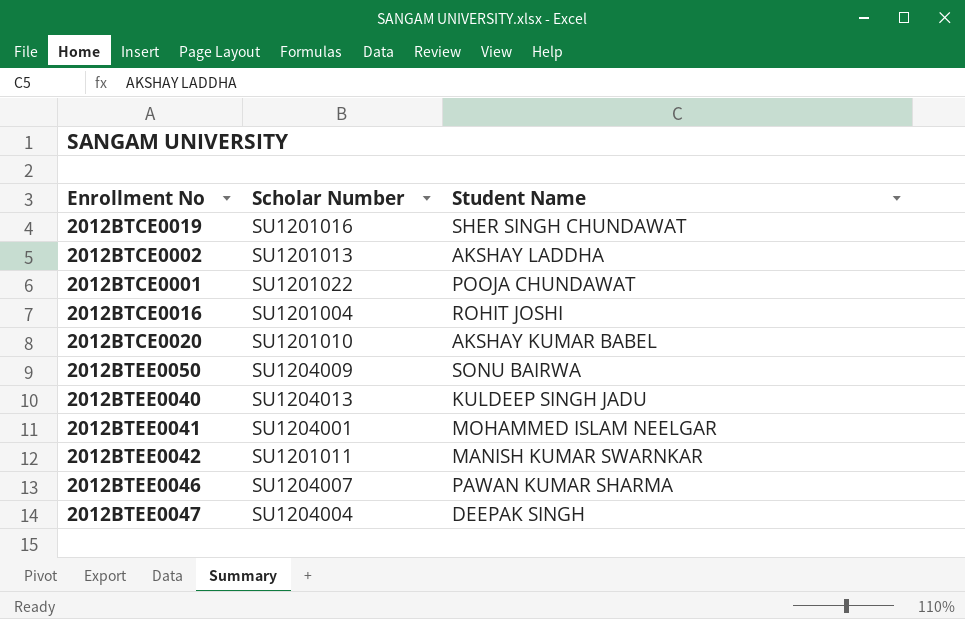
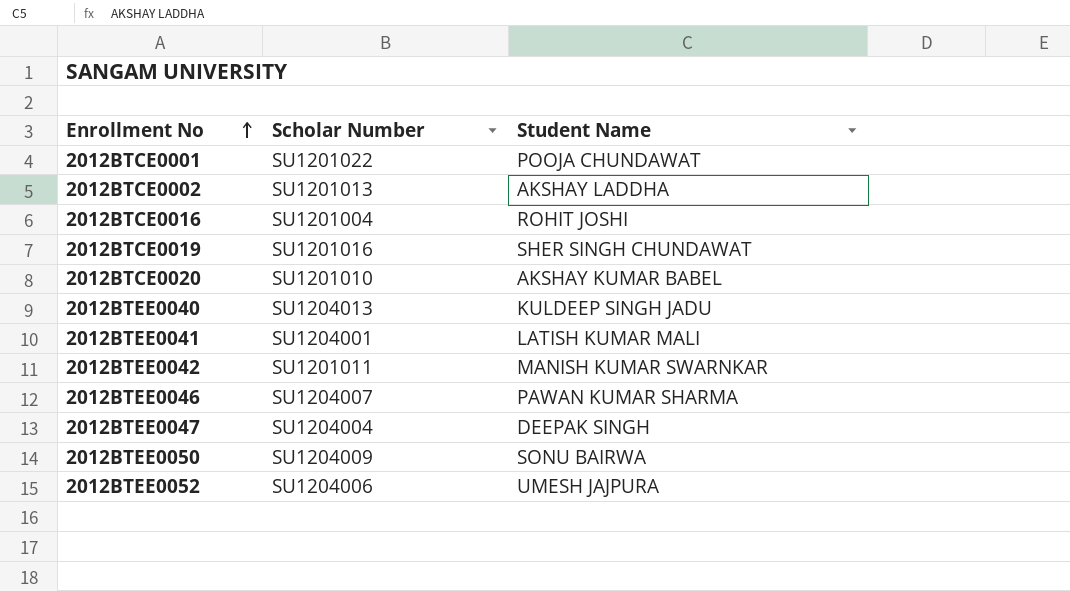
row order: none -> Enrollment No ascending
2012BTEE0041 | Student Name: MOHAMMED ISLAM NEELGAR -> LATISH KUMAR MALI
row 2012BTEE0052: none -> SU1204006 | UMESH JAJPURA

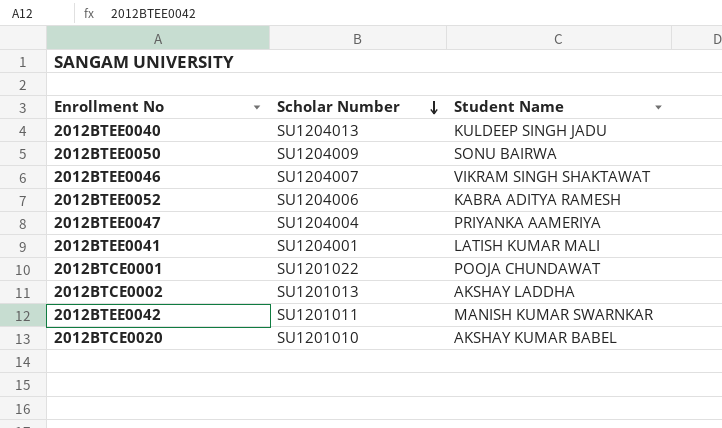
row order: Enrollment No ascending -> Scholar Number descending
row 2012BTCE0016: SU1201004 | ROHIT JOSHI -> none
row 2012BTCE0019: SU1201016 | SHER SINGH CHUNDAWAT -> none
2012BTEE0046 | Student Name: PAWAN KUMAR SHARMA -> VIKRAM SINGH SHAKTAWAT
2012BTEE0052 | Student Name: UMESH JAJPURA -> KABRA ADITYA RAMESH
2012BTEE0047 | Student Name: DEEPAK SINGH -> PRIYANKA AAMERIYA

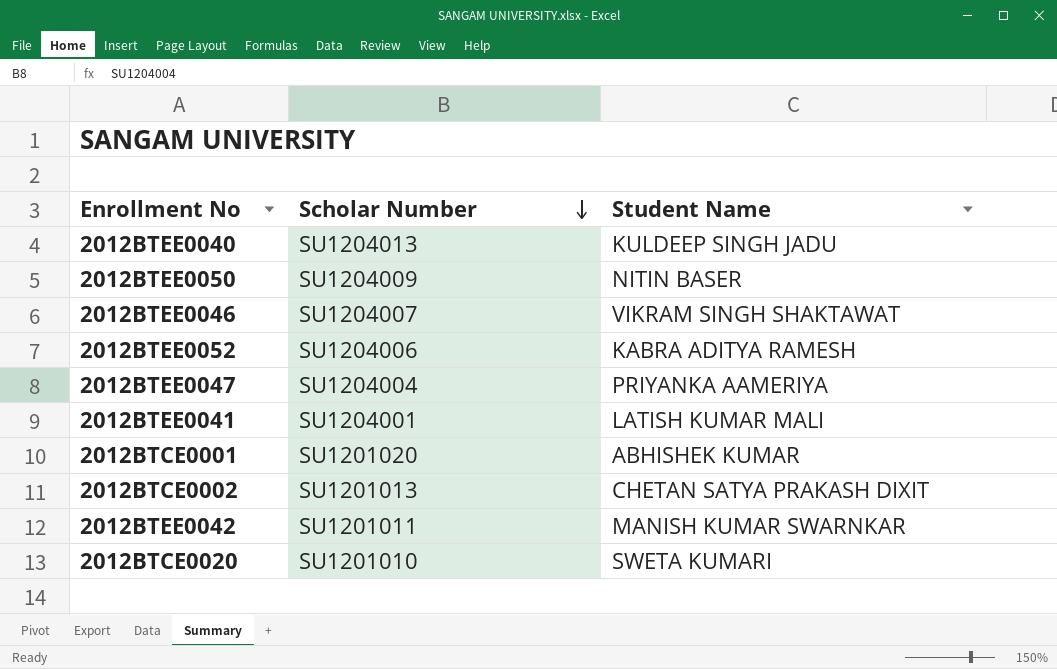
2012BTEE0050 | Student Name: SONU BAIRWA -> NITIN BASER
2012BTCE0001 | Scholar Number: SU1201022 -> SU1201020
2012BTCE0001 | Student Name: POOJA CHUNDAWAT -> ABHISHEK KUMAR
2012BTCE0002 | Student Name: AKSHAY LADDHA -> CHETAN SATYA PRAKASH DIXIT
2012BTCE0020 | Student Name: AKSHAY KUMAR BABEL -> SWETA KUMARI

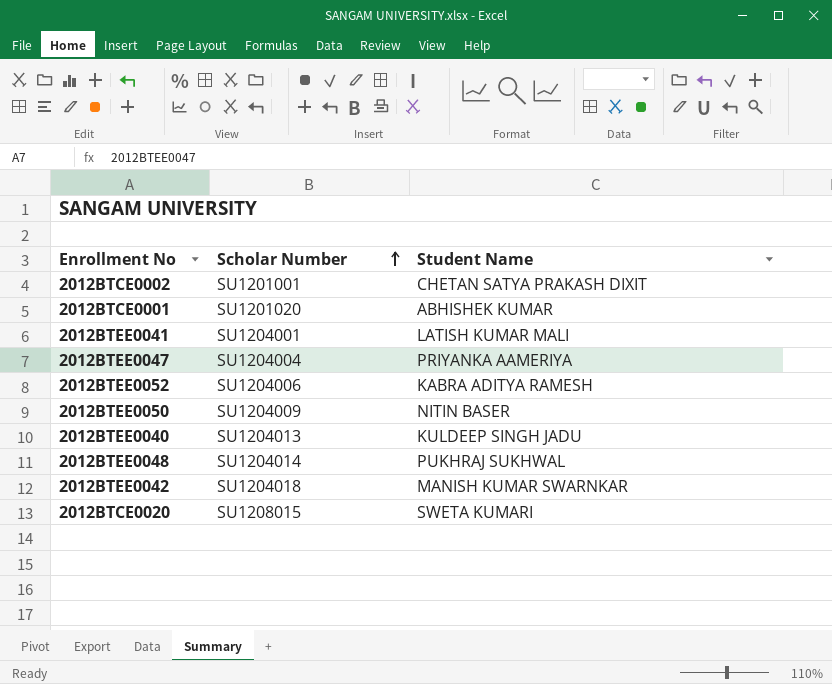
row order: Scholar Number descending -> Scholar Number ascending
row 2012BTEE0046: SU1204007 | VIKRAM SINGH SHAKTAWAT -> none
2012BTCE0002 | Scholar Number: SU1201013 -> SU1201001
row 2012BTEE0048: none -> SU1204014 | PUKHRAJ SUKHWAL
2012BTEE0042 | Scholar Number: SU1201011 -> SU1204018
2012BTCE0020 | Scholar Number: SU1201010 -> SU1208015

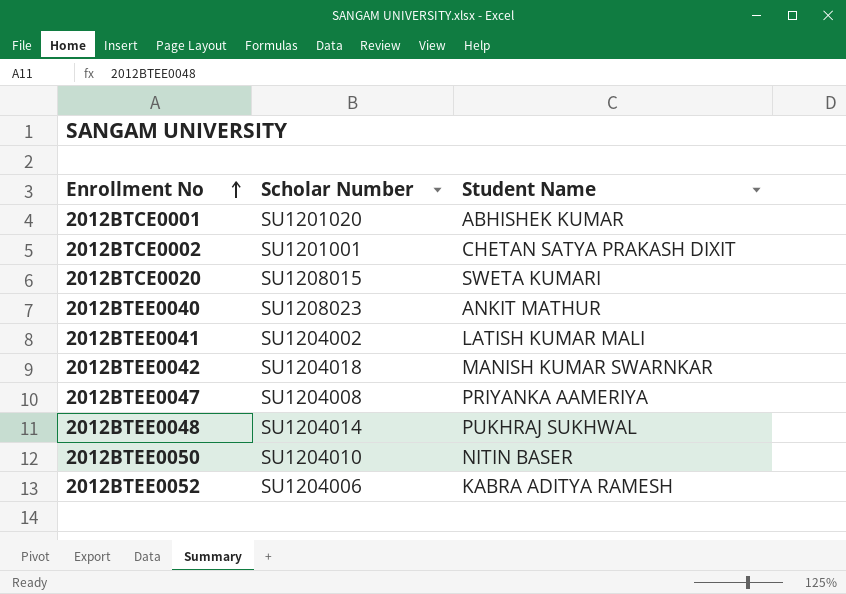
row order: Scholar Number ascending -> Enrollment No ascending
2012BTEE0040 | Scholar Number: SU1204013 -> SU1208023
2012BTEE0040 | Student Name: KULDEEP SINGH JADU -> ANKIT MATHUR
2012BTEE0041 | Scholar Number: SU1204001 -> SU1204002
2012BTEE0047 | Scholar Number: SU1204004 -> SU1204008
2012BTEE0050 | Scholar Number: SU1204009 -> SU1204010

